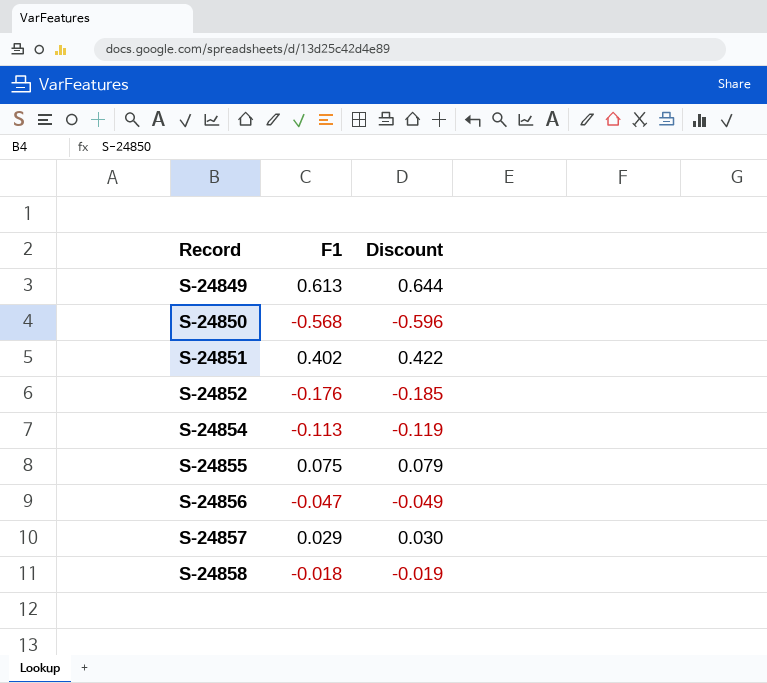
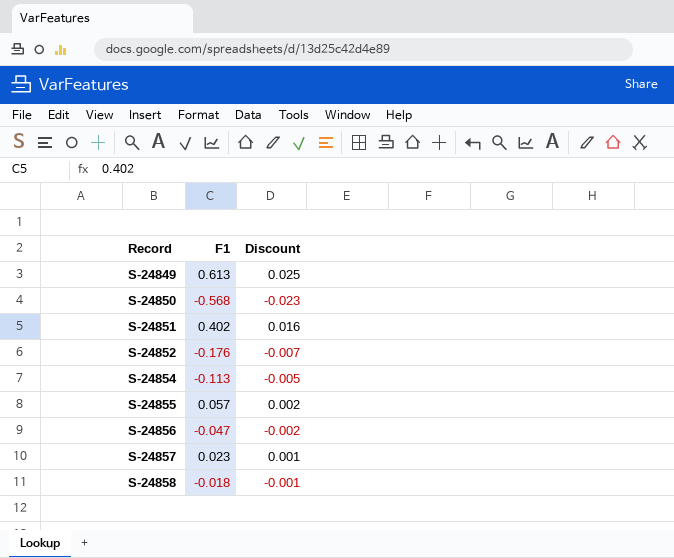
column Discount | formula: [F1] * 1.05 -> [F1] * 0.04
S-24855 | F1: 0.075 -> 0.057
S-24857 | F1: 0.029 -> 0.023

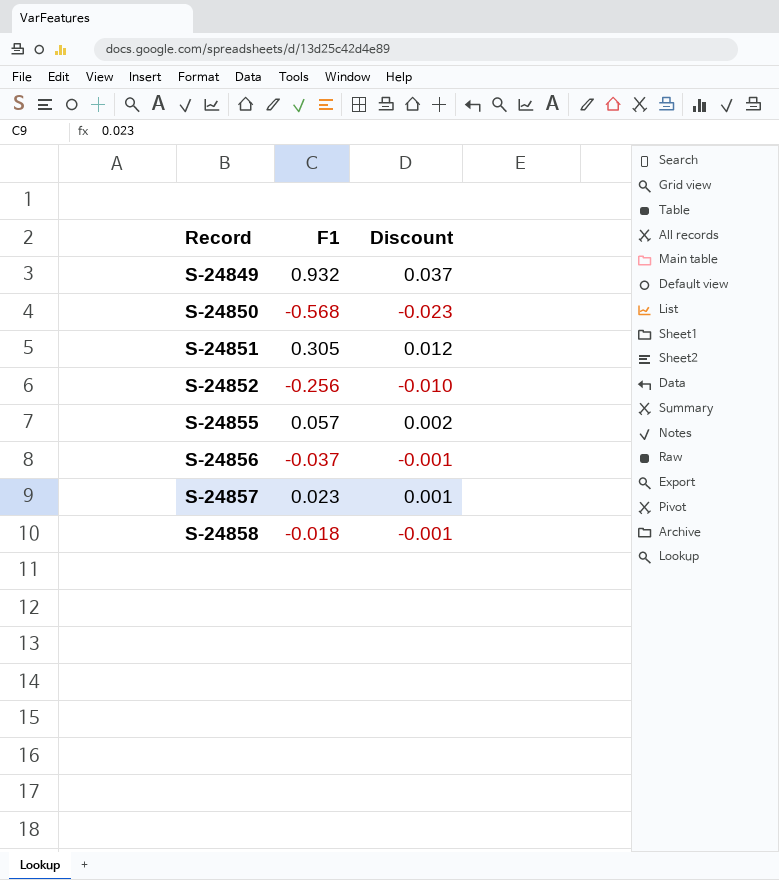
row S-24854: -0.113 | -0.005 -> none
S-24849 | F1: 0.613 -> 0.932
S-24849 | Discount: 0.025 -> 0.037
S-24851 | F1: 0.402 -> 0.305
S-24851 | Discount: 0.016 -> 0.012
S-24852 | F1: -0.176 -> -0.256
S-24852 | Discount: -0.007 -> -0.010
S-24856 | F1: -0.047 -> -0.037
S-24856 | Discount: -0.002 -> -0.001

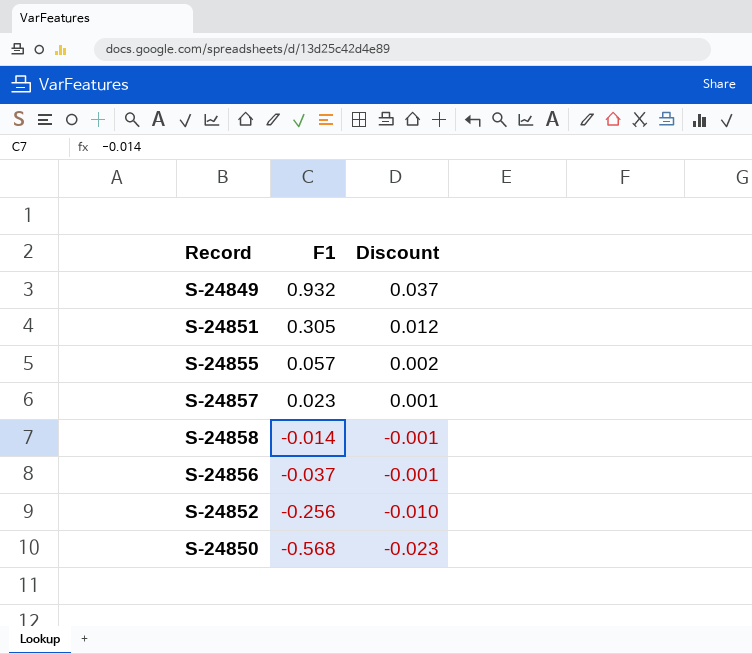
row order: Record ascending -> F1 descending
S-24858 | F1: -0.018 -> -0.014

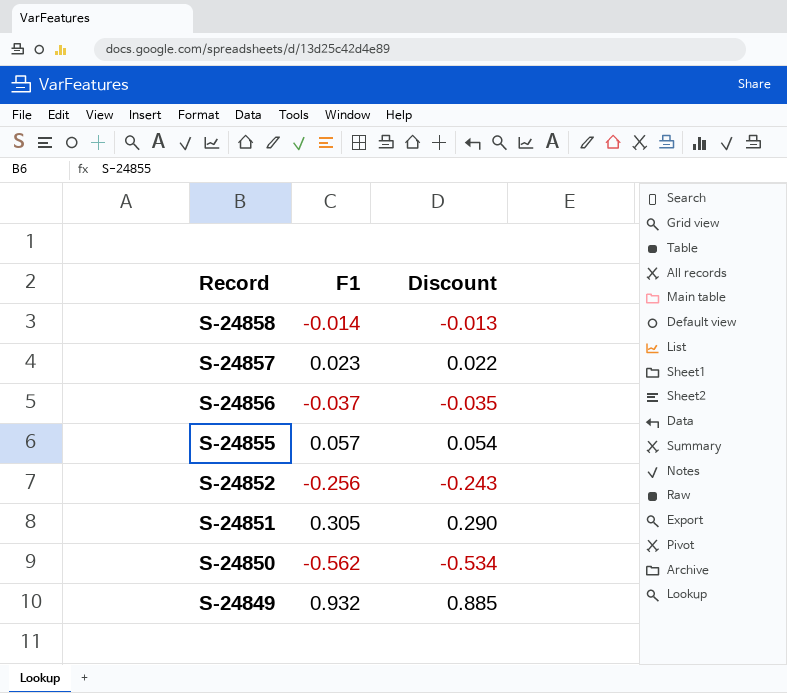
row order: F1 descending -> Record descending
column Discount | formula: [F1] * 0.04 -> [F1] * 0.95
S-24850 | F1: -0.568 -> -0.562

